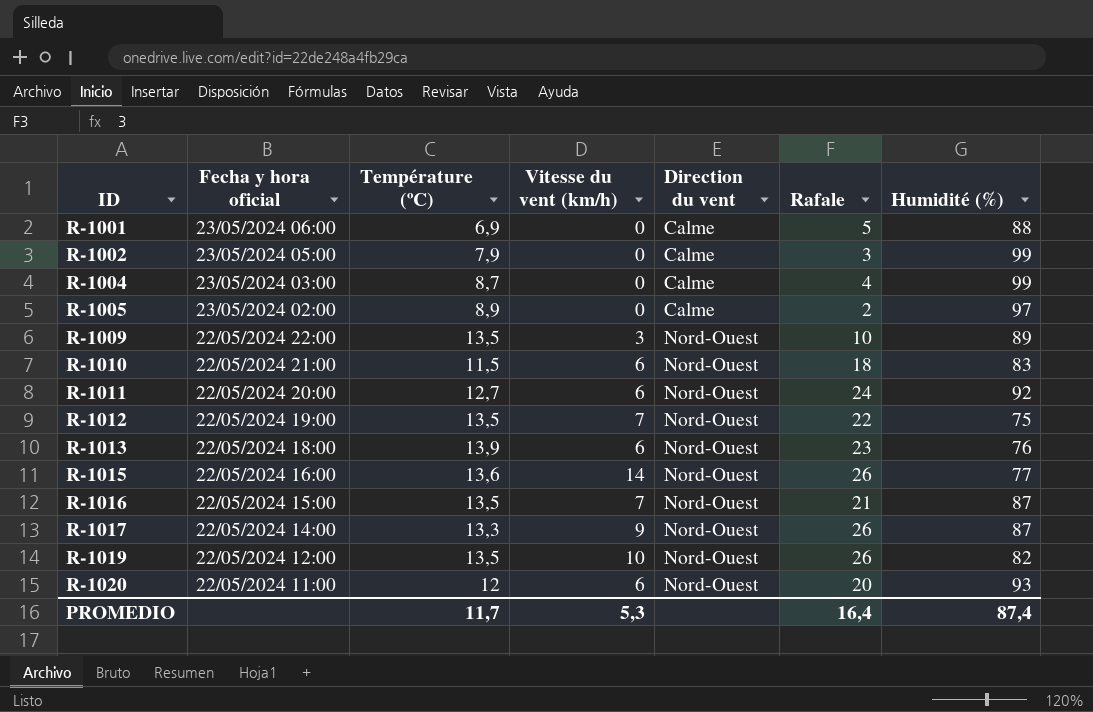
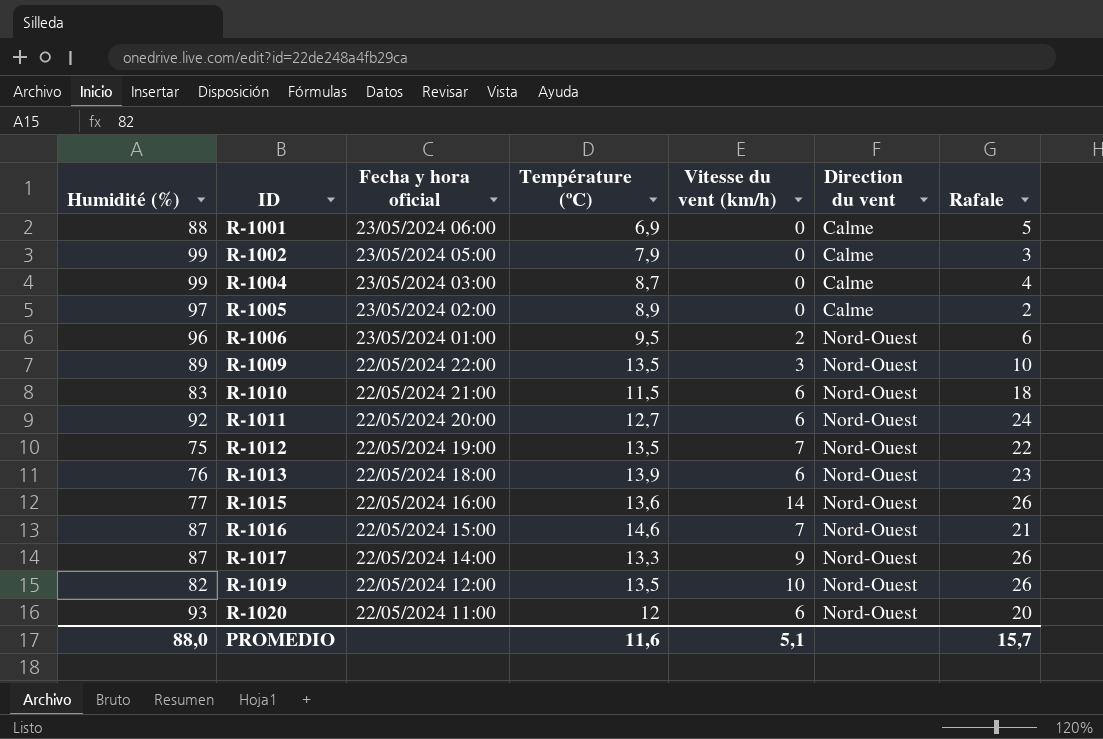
column Humidité (%) | position: 7 -> 1
row R-1006: none -> 96 | 23/05/2024 01:00 | 9,5 | 2 | Nord-Ouest | 6
R-1016 | Température (ºC): 13,5 -> 14,6
PROMEDIO | Humidité (%): 87,4 -> 88,0
PROMEDIO | Température (ºC): 11,7 -> 11,6
PROMEDIO | Vitesse du vent (km/h): 5,3 -> 5,1
PROMEDIO | Rafale: 16,4 -> 15,7

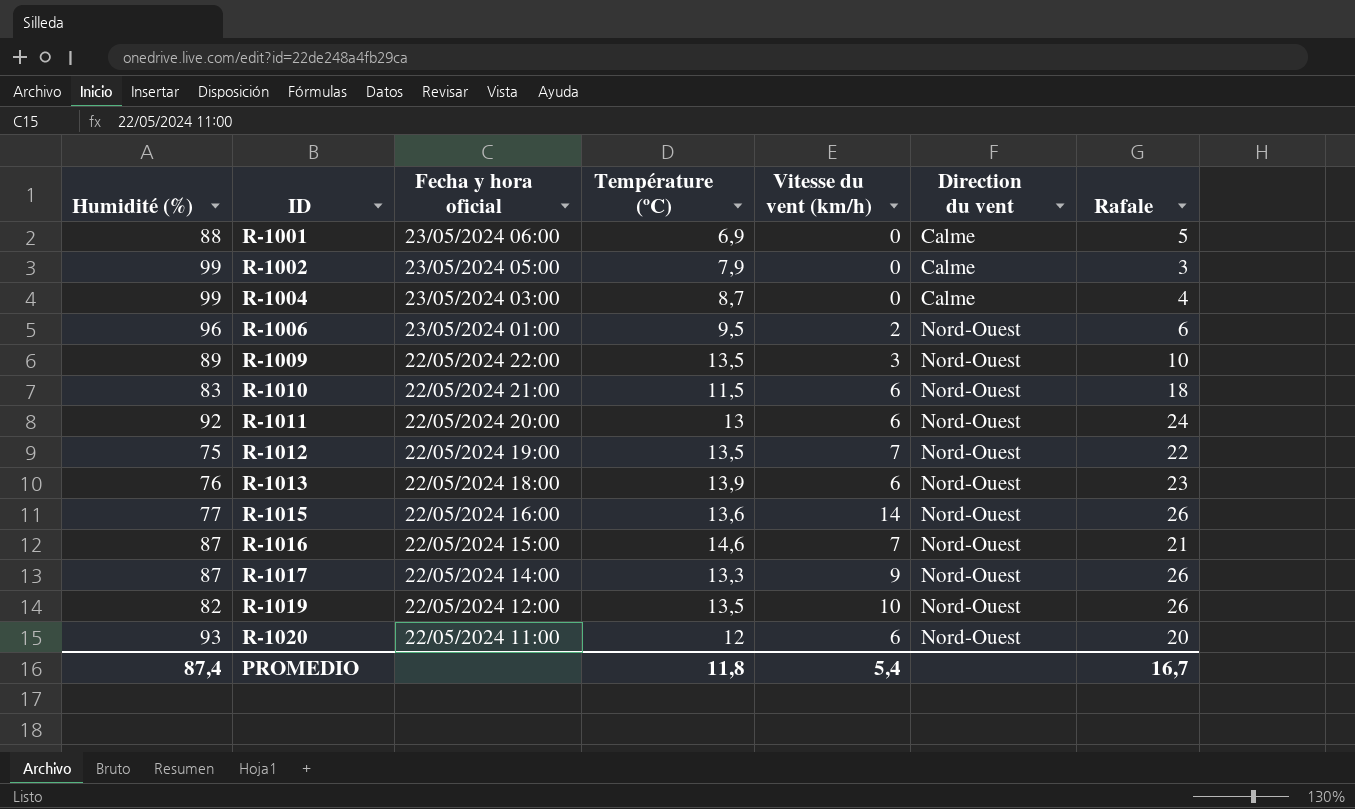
row R-1005: 97 | 23/05/2024 02:00 | 8,9 | 0 | Calme | 2 -> none
R-1011 | Température (ºC): 12,7 -> 13
PROMEDIO | Humidité (%): 88,0 -> 87,4
PROMEDIO | Température (ºC): 11,6 -> 11,8
PROMEDIO | Vitesse du vent (km/h): 5,1 -> 5,4
PROMEDIO | Rafale: 15,7 -> 16,7

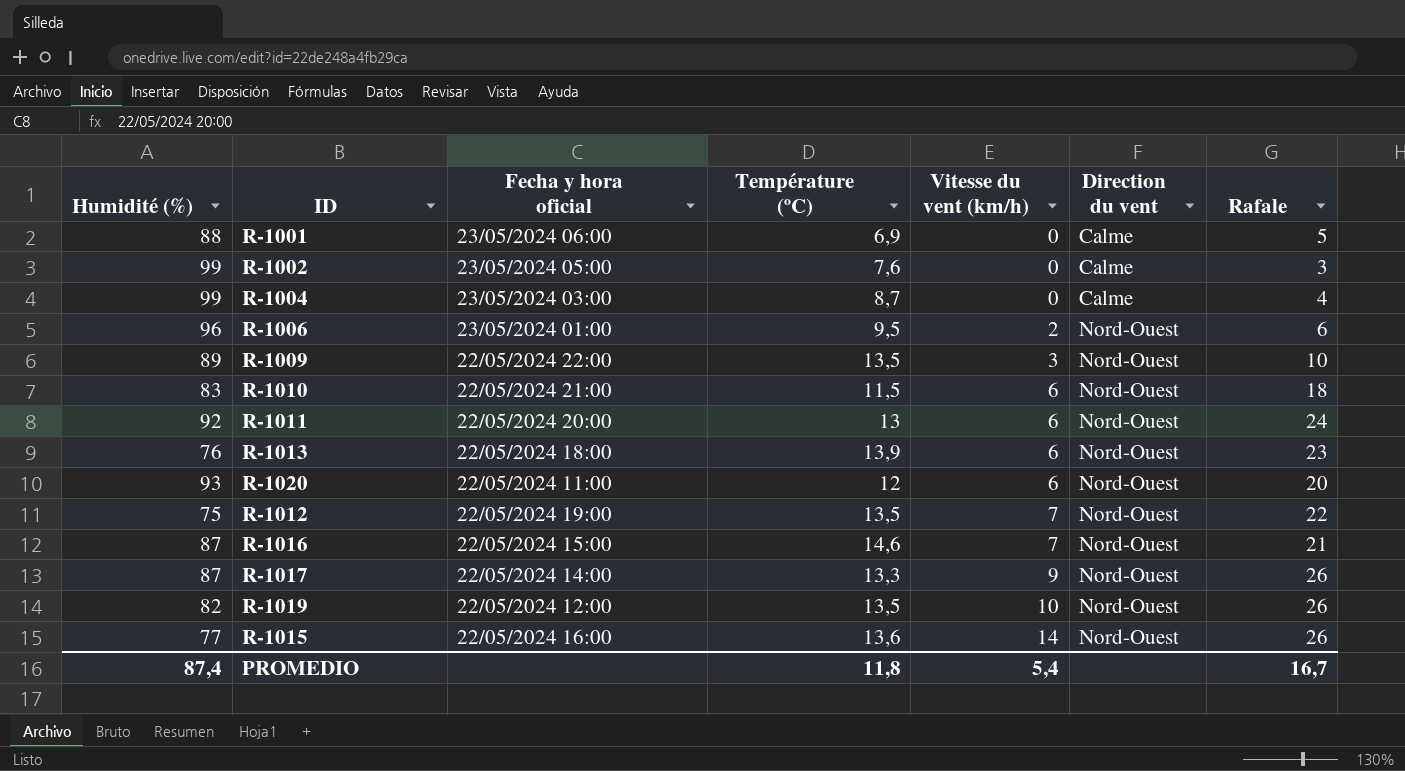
row order: ID ascending -> Vitesse du vent (km/h) ascending
R-1002 | Température (ºC): 7,9 -> 7,6

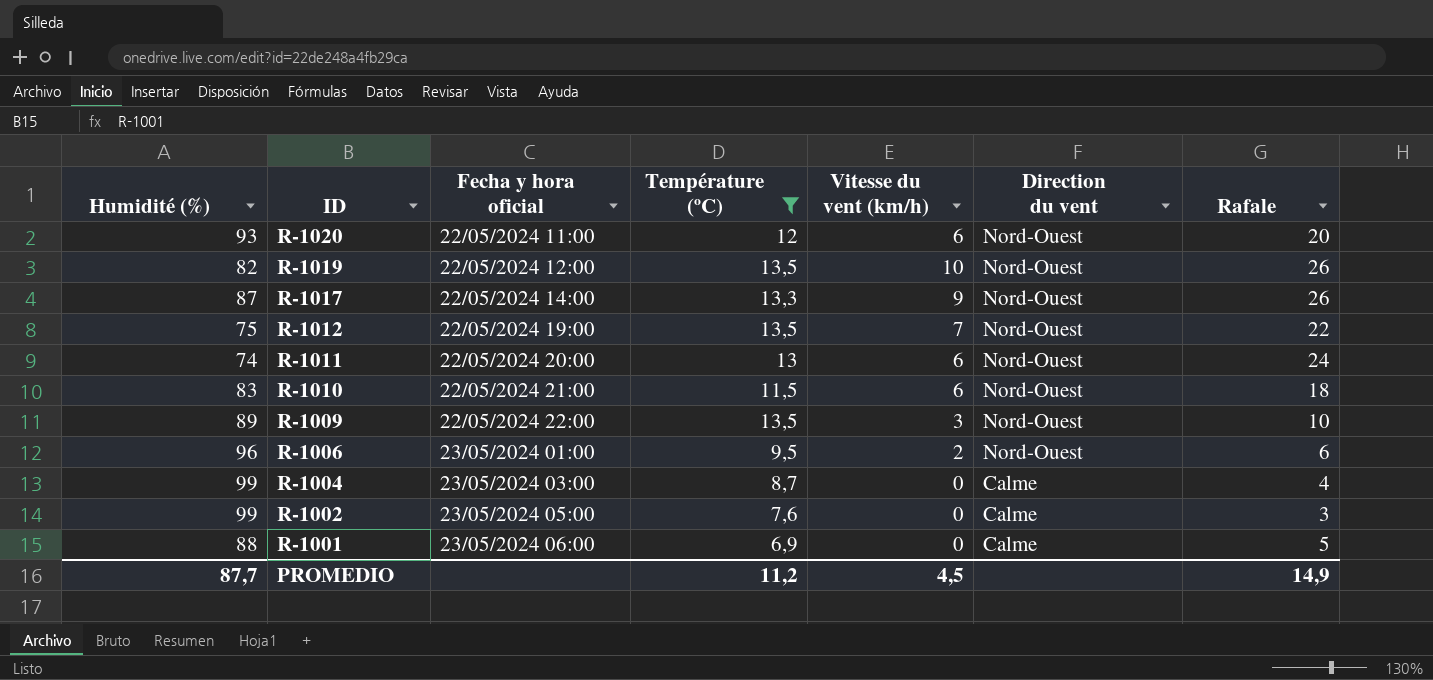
filter: none -> Température (ºC) <= 13,5
row order: Vitesse du vent (km/h) ascending -> ID descending
R-1011 | Humidité (%): 92 -> 74
PROMEDIO | Humidité (%): 87,4 -> 87,7
PROMEDIO | Température (ºC): 11,8 -> 11,2
PROMEDIO | Vitesse du vent (km/h): 5,4 -> 4,5
PROMEDIO | Rafale: 16,7 -> 14,9

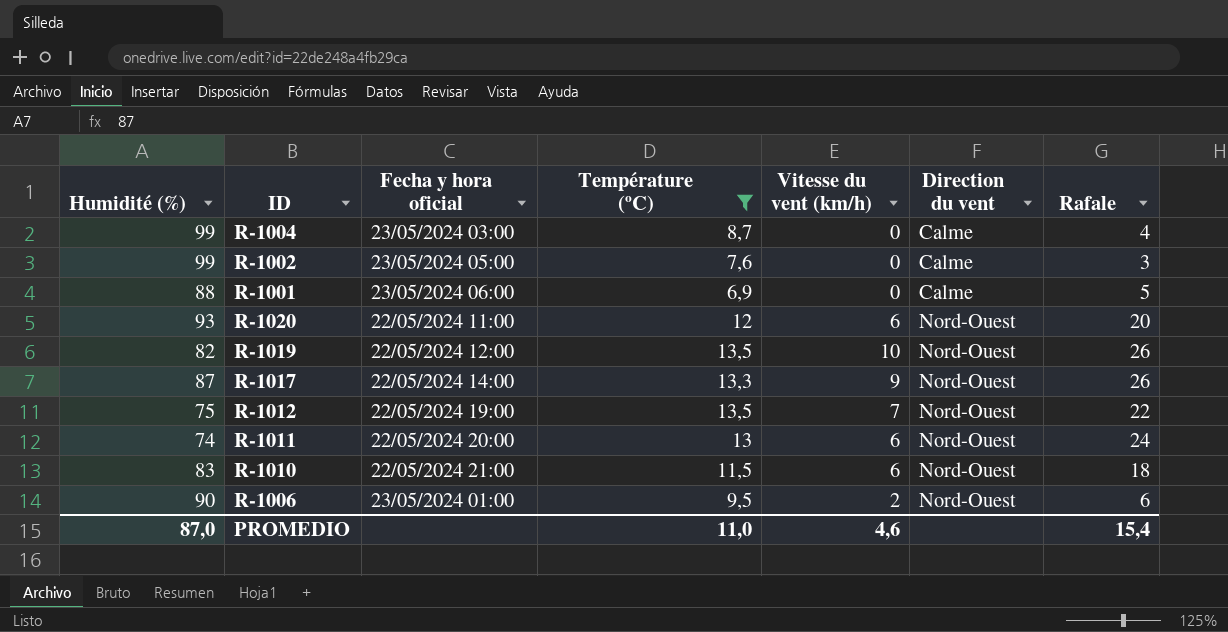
row order: ID descending -> Direction du vent ascending
row R-1009: 89 | 22/05/2024 22:00 | 13,5 | 3 | Nord-Ouest | 10 -> none
R-1006 | Humidité (%): 96 -> 90
PROMEDIO | Humidité (%): 87,7 -> 87,0
PROMEDIO | Température (ºC): 11,2 -> 11,0
PROMEDIO | Vitesse du vent (km/h): 4,5 -> 4,6
PROMEDIO | Rafale: 14,9 -> 15,4

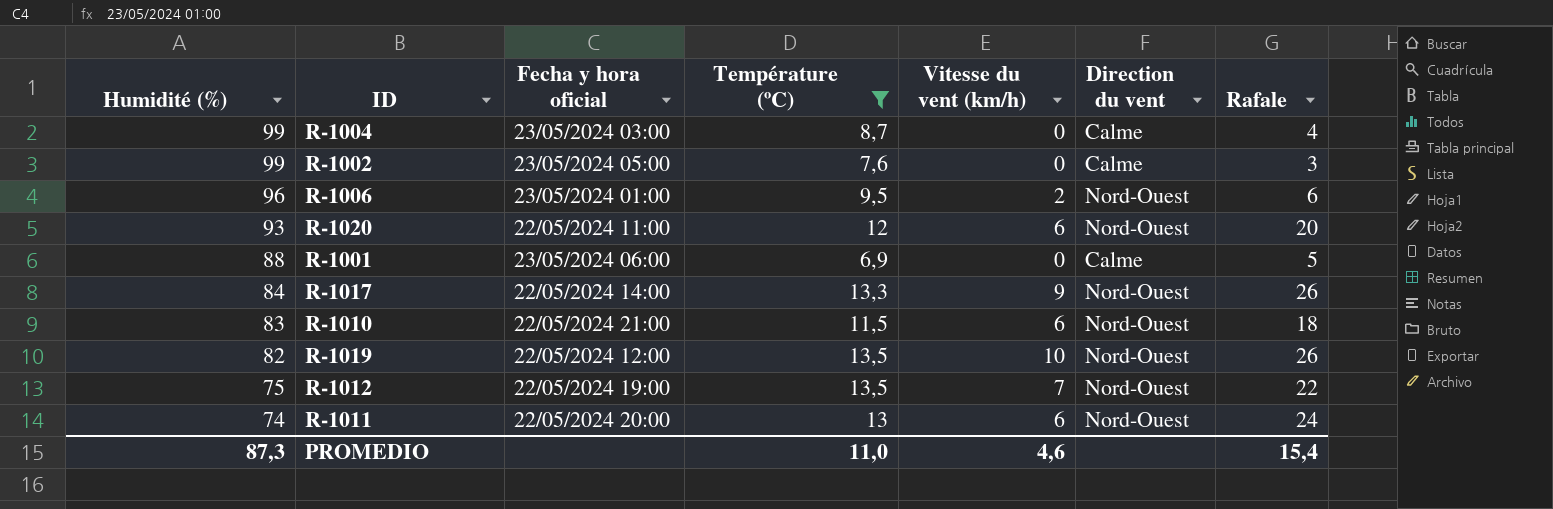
row order: Direction du vent ascending -> Humidité (%) descending
R-1006 | Humidité (%): 90 -> 96
R-1017 | Humidité (%): 87 -> 84
PROMEDIO | Humidité (%): 87,0 -> 87,3

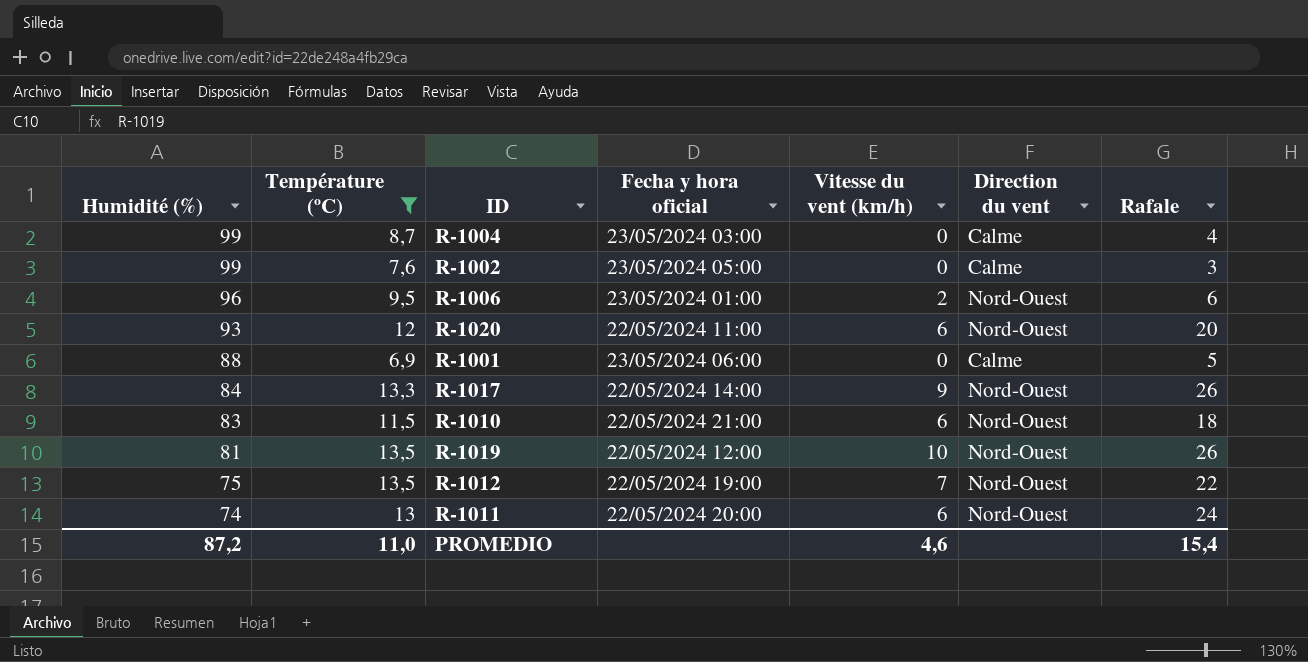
column Température (ºC) | position: 4 -> 2
R-1019 | Humidité (%): 82 -> 81
PROMEDIO | Humidité (%): 87,3 -> 87,2

